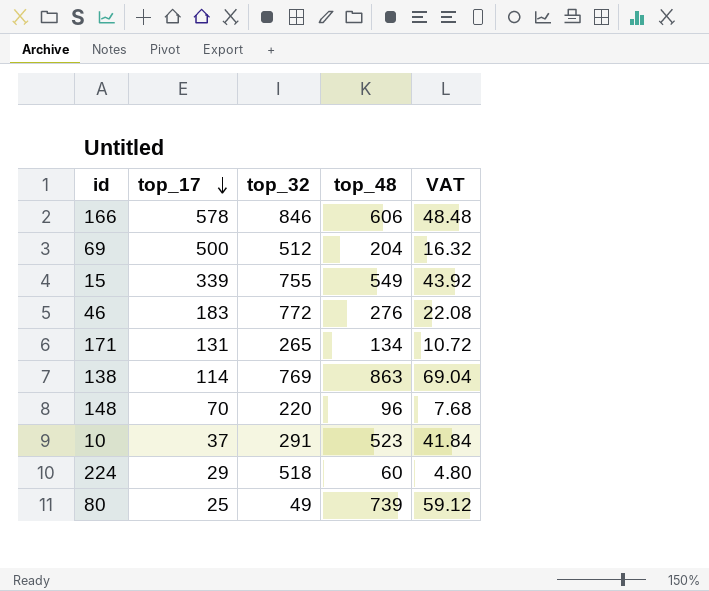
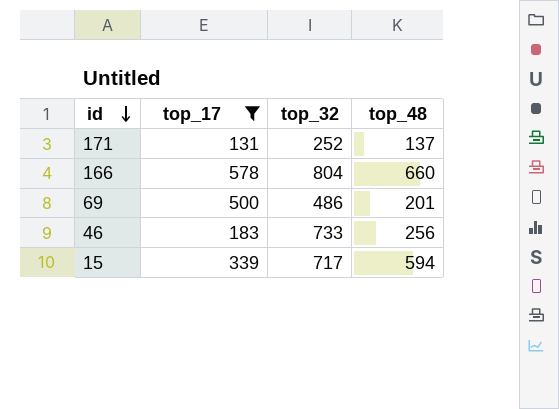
filter: none -> top_17 >= 131
row order: top_17 descending -> id descending
column VAT | formula: [top_48] * 0.08 -> none
171 | top_32: 265 -> 252
171 | top_48: 134 -> 137
166 | top_32: 846 -> 804
166 | top_48: 606 -> 660
69 | top_32: 512 -> 486
69 | top_48: 204 -> 201
46 | top_32: 772 -> 733
46 | top_48: 276 -> 256
15 | top_32: 755 -> 717
15 | top_48: 549 -> 594

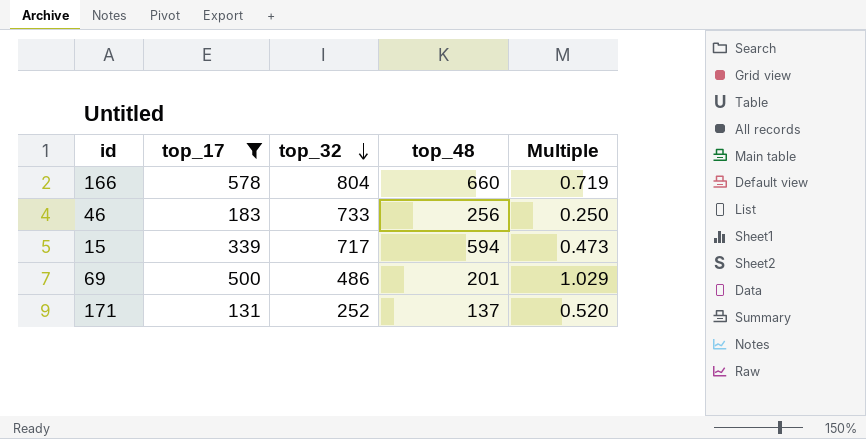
row order: id descending -> top_32 descending
column Multiple | formula: none -> [top_17] / [top_32]

